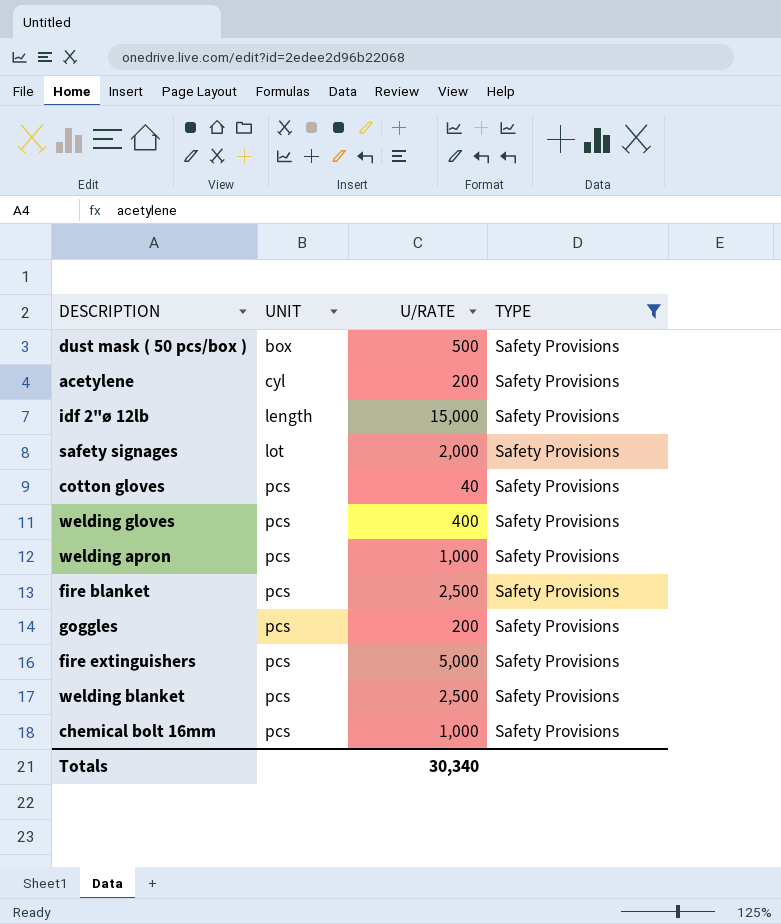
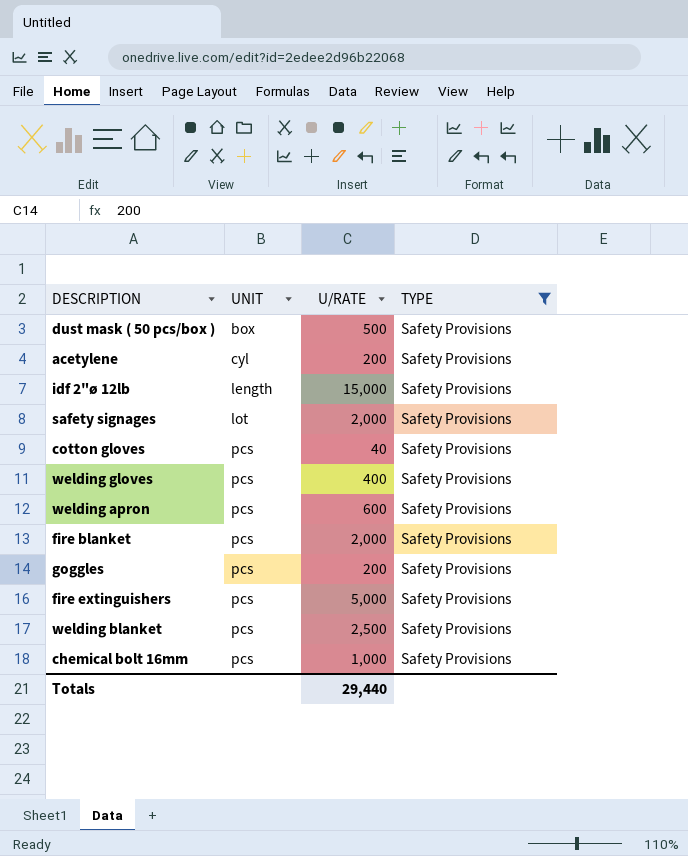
welding apron | U/RATE: 1,000 -> 600
fire blanket | U/RATE: 2,500 -> 2,000
Totals | U/RATE: 30,340 -> 29,440

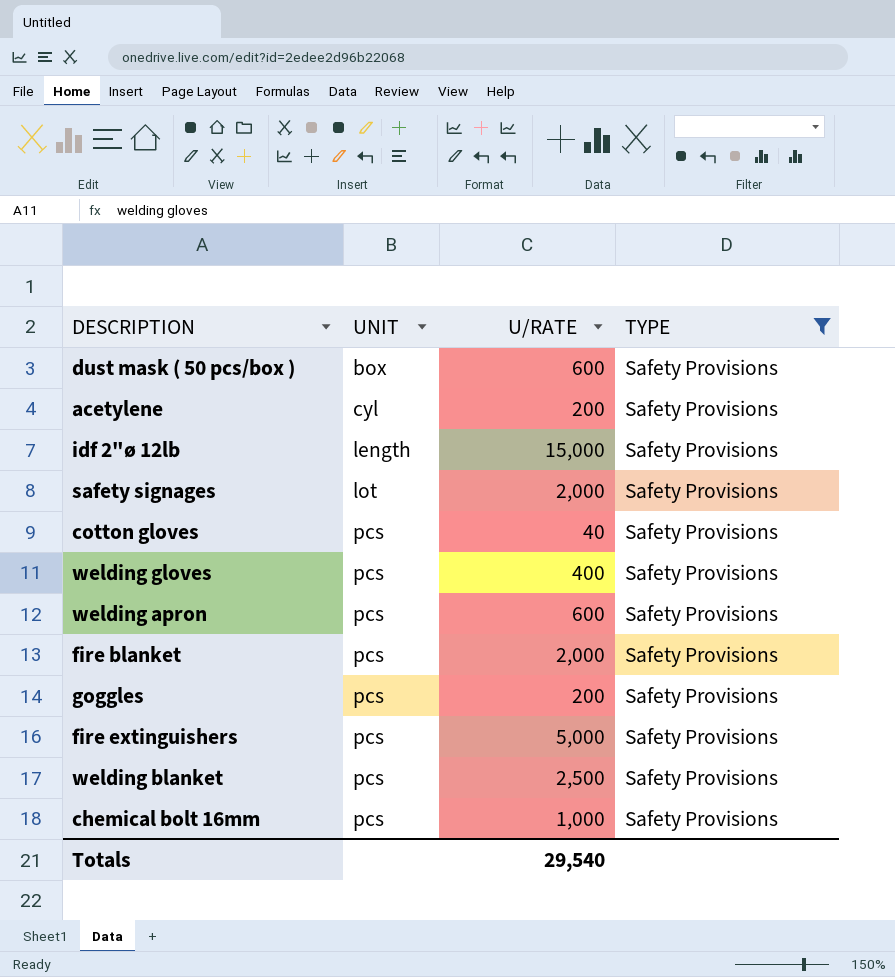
dust mask ( 50 pcs/box ) | U/RATE: 500 -> 600
Totals | U/RATE: 29,440 -> 29,540

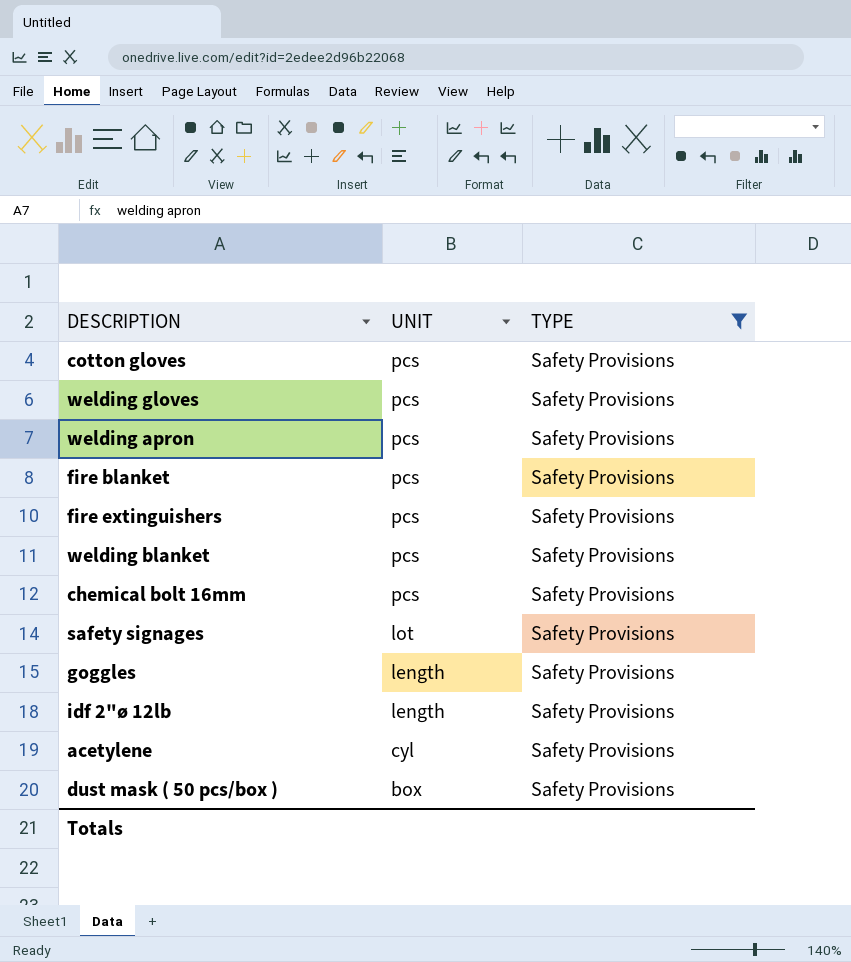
row order: UNIT ascending -> UNIT descending
column U/RATE | position: 3 -> none
goggles | UNIT: pcs -> length

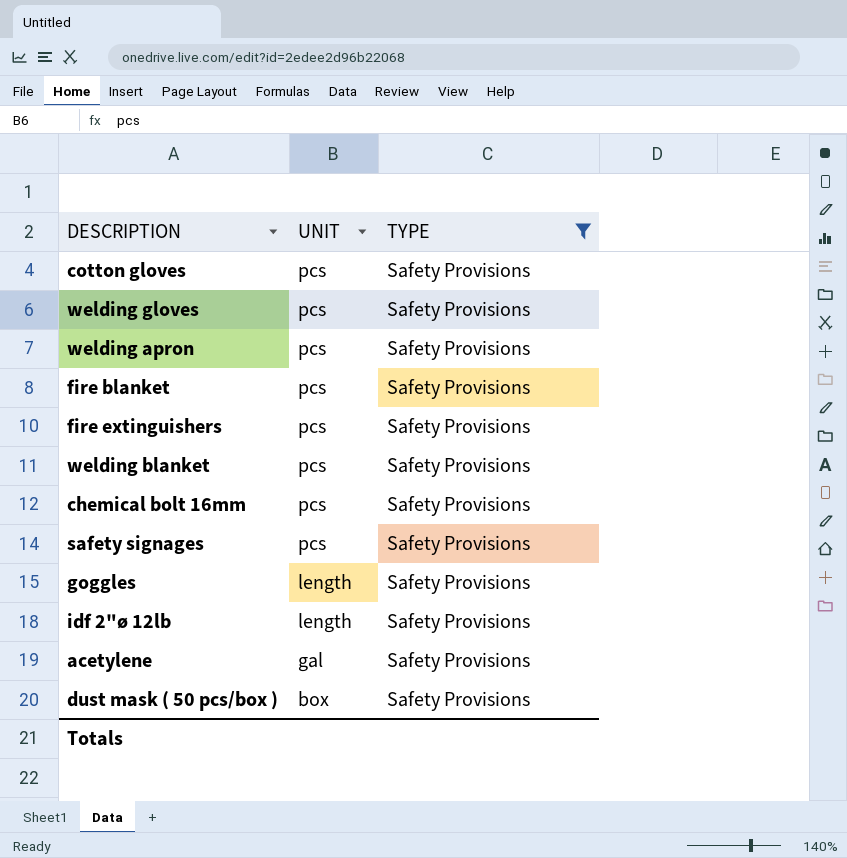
safety signages | UNIT: lot -> pcs
acetylene | UNIT: cyl -> gal

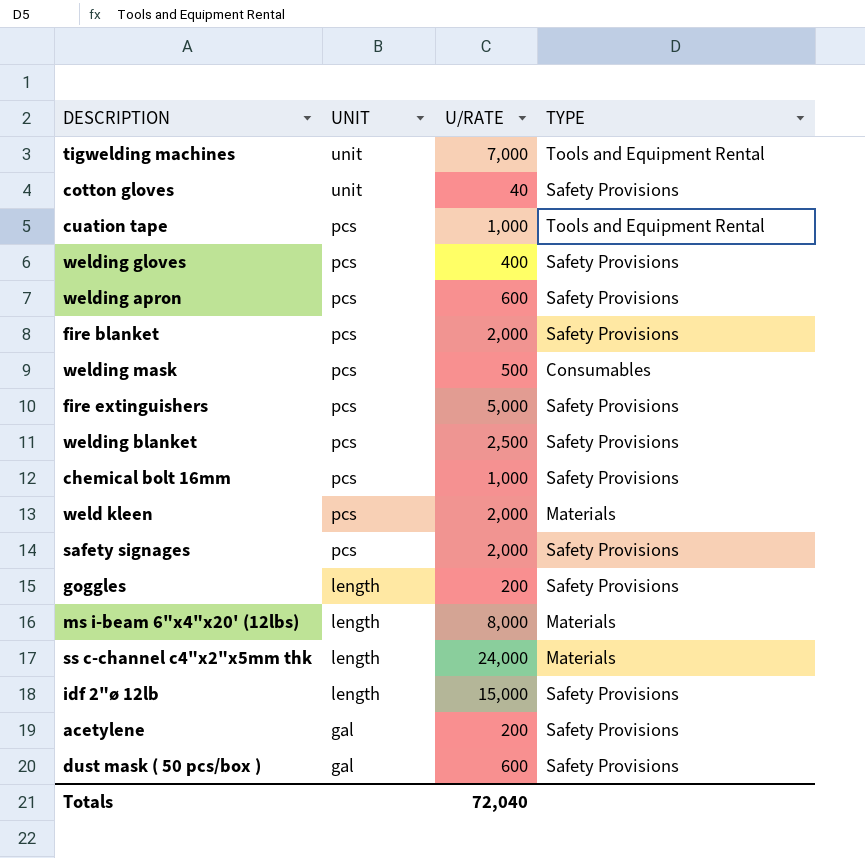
filter: TYPE = Safety Provisions -> none
column U/RATE | position: none -> 3
cotton gloves | UNIT: pcs -> unit
dust mask ( 50 pcs/box ) | UNIT: box -> gal

